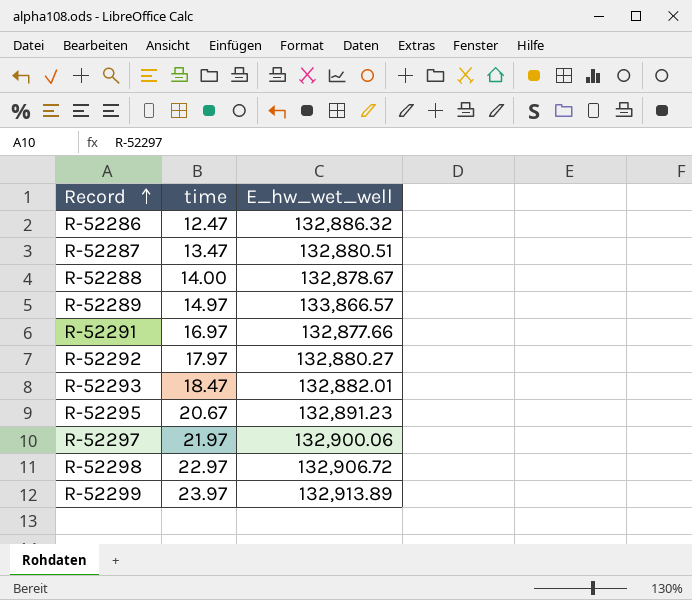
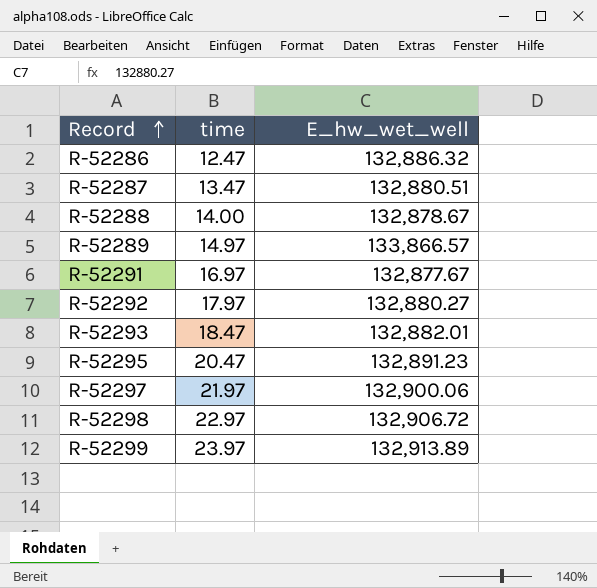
R-52291 | E_hw_wet_well: 132,877.66 -> 132,877.67
R-52295 | time: 20.67 -> 20.47

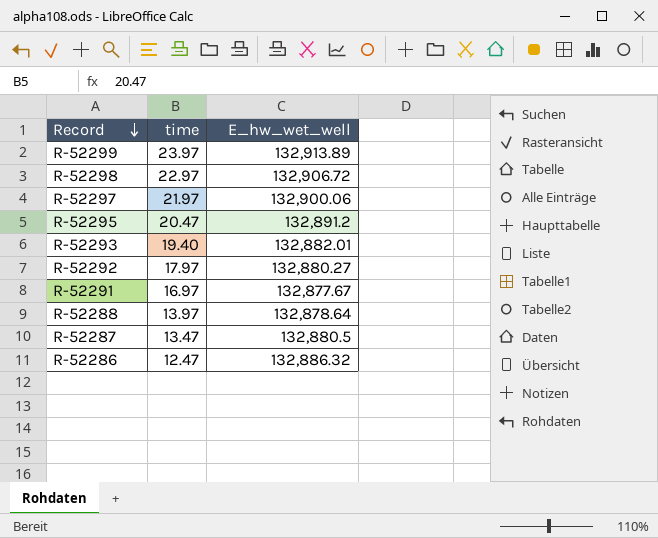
row order: Record ascending -> Record descending
row R-52289: 14.97 | 133,866.57 -> none
R-52295 | E_hw_wet_well: 132,891.23 -> 132,891.2
R-52293 | time: 18.47 -> 19.40
R-52288 | time: 14.00 -> 13.97
R-52288 | E_hw_wet_well: 132,878.67 -> 132,878.64
R-52287 | E_hw_wet_well: 132,880.51 -> 132,880.5

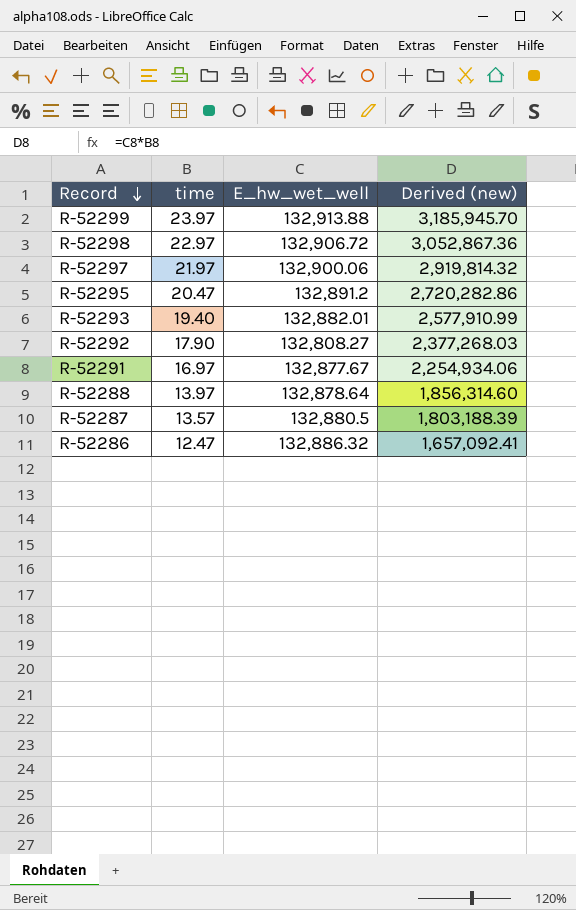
column Derived (new) | formula: none -> [time] * [E_hw_wet_well]
R-52299 | E_hw_wet_well: 132,913.89 -> 132,913.88
R-52292 | time: 17.97 -> 17.90
R-52292 | E_hw_wet_well: 132,880.27 -> 132,808.27
R-52287 | time: 13.47 -> 13.57

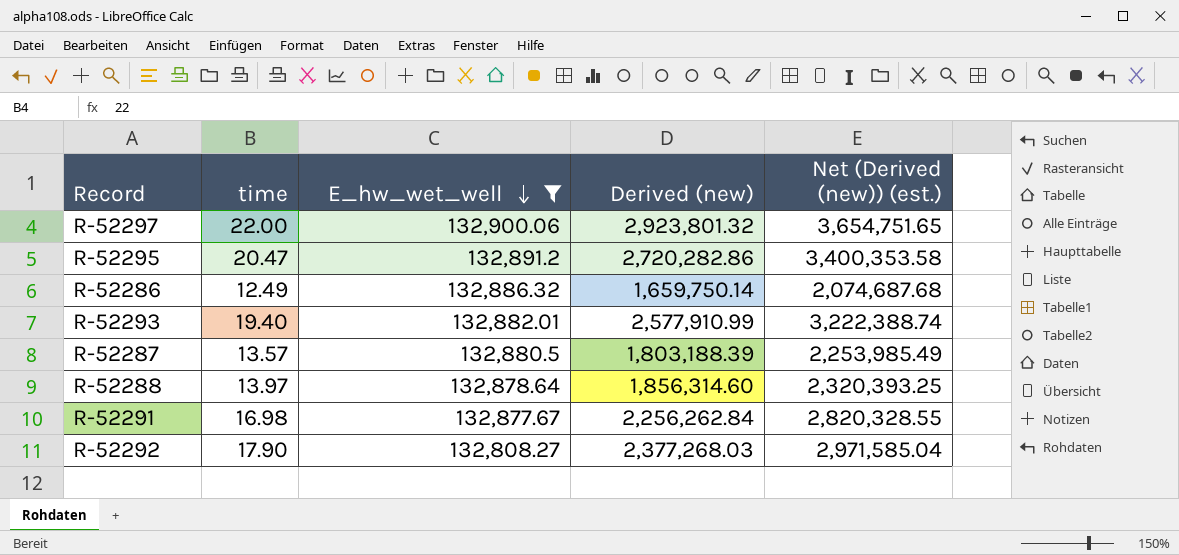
filter: none -> E_hw_wet_well <= 132,900.06
row order: Record descending -> E_hw_wet_well descending
column Net (Derived (new)) (est.) | formula: none -> [Derived (new)] * 1.25
R-52297 | time: 21.97 -> 22.00
R-52297 | Derived (new): 2,919,814.32 -> 2,923,801.32
R-52286 | time: 12.47 -> 12.49
R-52286 | Derived (new): 1,657,092.41 -> 1,659,750.14
R-52291 | time: 16.97 -> 16.98
R-52291 | Derived (new): 2,254,934.06 -> 2,256,262.84

